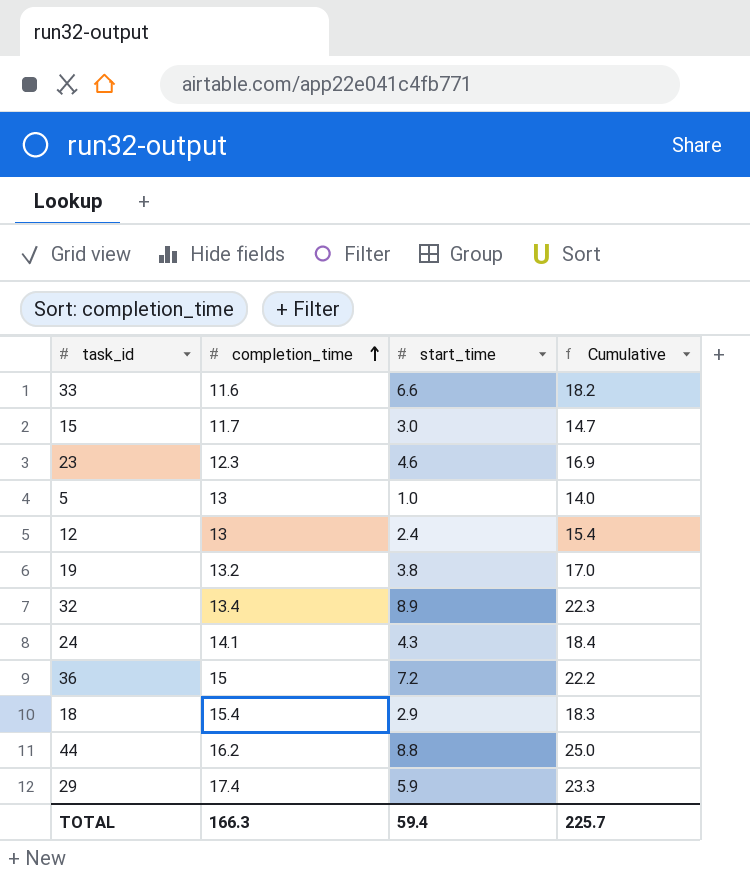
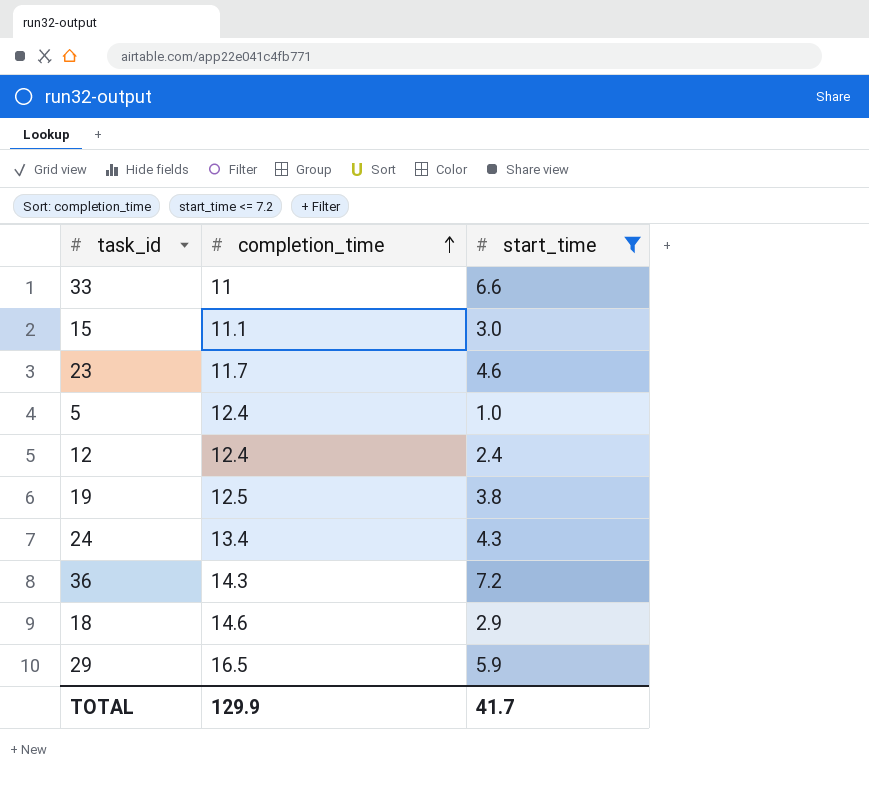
filter: none -> start_time <= 7.2
column Cumulative | formula: [completion_time] + [start_time] -> none
33 | completion_time: 11.6 -> 11
15 | completion_time: 11.7 -> 11.1
23 | completion_time: 12.3 -> 11.7
5 | completion_time: 13 -> 12.4
12 | completion_time: 13 -> 12.4
19 | completion_time: 13.2 -> 12.5
24 | completion_time: 14.1 -> 13.4
36 | completion_time: 15 -> 14.3
18 | completion_time: 15.4 -> 14.6
29 | completion_time: 17.4 -> 16.5
TOTAL | completion_time: 166.3 -> 129.9
TOTAL | start_time: 59.4 -> 41.7

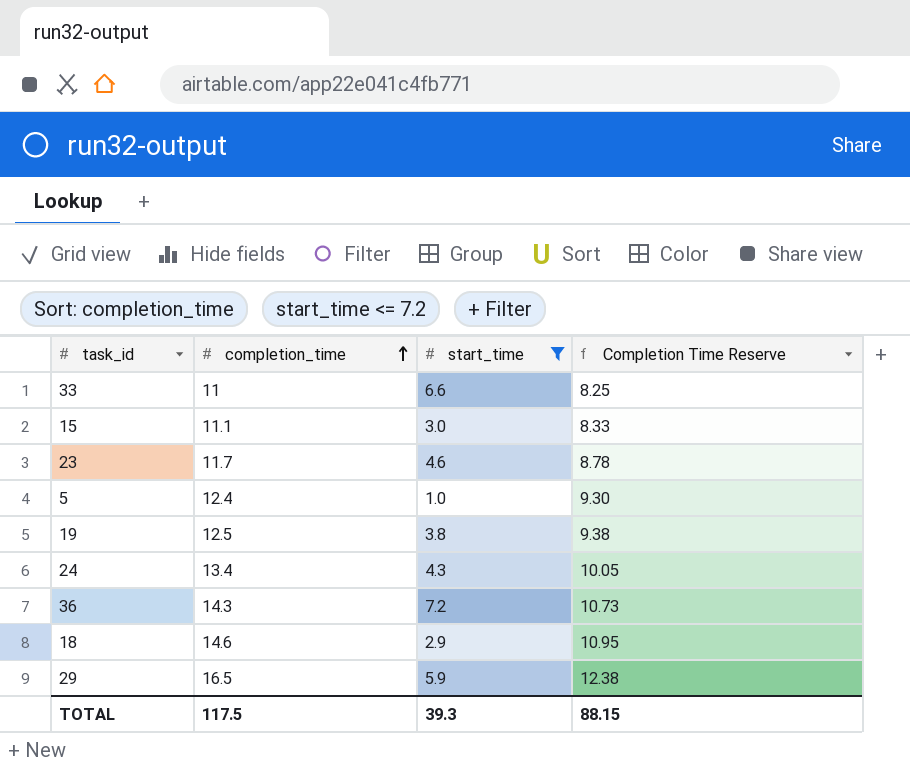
column Completion Time Reserve | formula: none -> [completion_time] * 0.75
row 12: 12.4 | 2.4 -> none
TOTAL | completion_time: 129.9 -> 117.5
TOTAL | start_time: 41.7 -> 39.3

